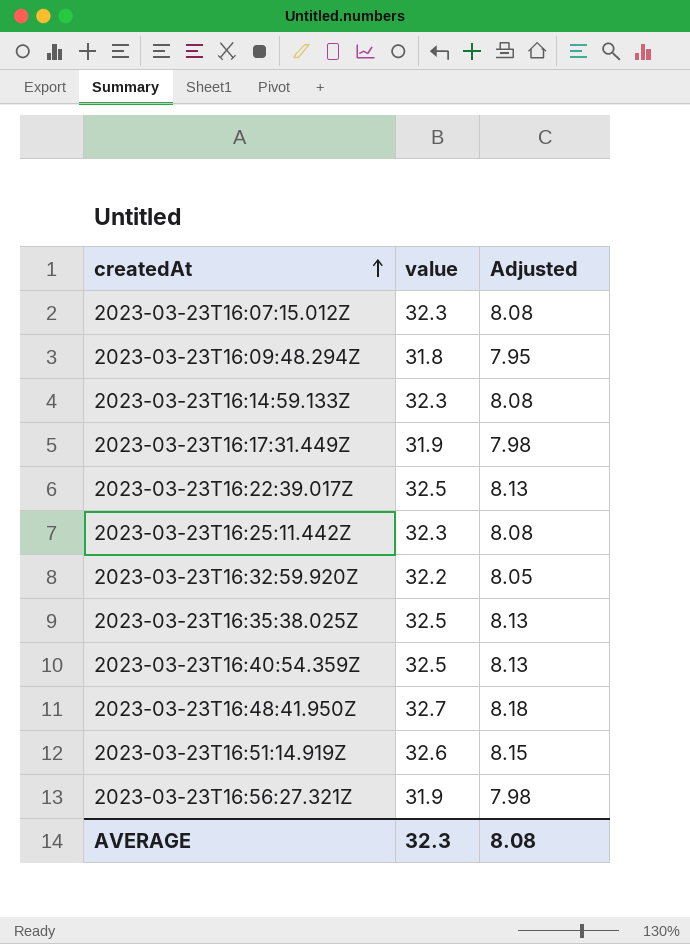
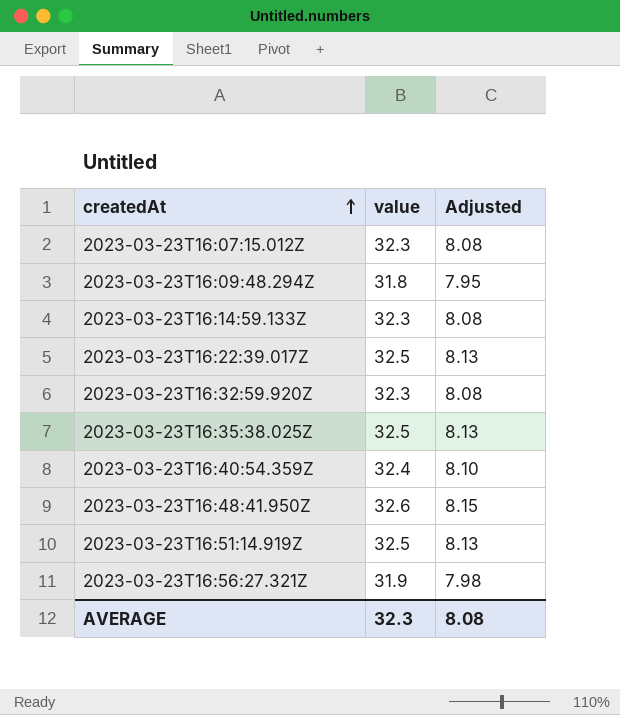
row 2023-03-23T16:17:31.449Z: 31.9 | 7.98 -> none
row 2023-03-23T16:25:11.442Z: 32.3 | 8.08 -> none
2023-03-23T16:32:59.920Z | value: 32.2 -> 32.3
2023-03-23T16:32:59.920Z | Adjusted: 8.05 -> 8.08
2023-03-23T16:40:54.359Z | value: 32.5 -> 32.4
2023-03-23T16:40:54.359Z | Adjusted: 8.13 -> 8.10
2023-03-23T16:48:41.950Z | value: 32.7 -> 32.6
2023-03-23T16:48:41.950Z | Adjusted: 8.18 -> 8.15
2023-03-23T16:51:14.919Z | value: 32.6 -> 32.5
2023-03-23T16:51:14.919Z | Adjusted: 8.15 -> 8.13

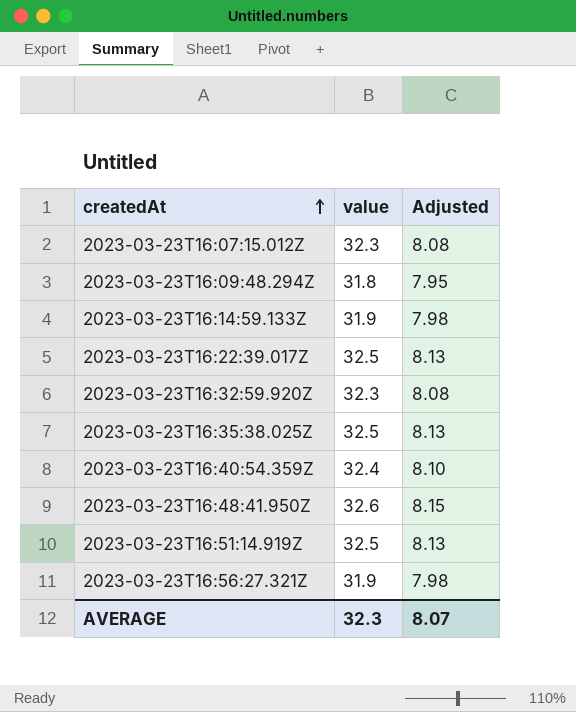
2023-03-23T16:14:59.133Z | value: 32.3 -> 31.9
2023-03-23T16:14:59.133Z | Adjusted: 8.08 -> 7.98
AVERAGE | Adjusted: 8.08 -> 8.07

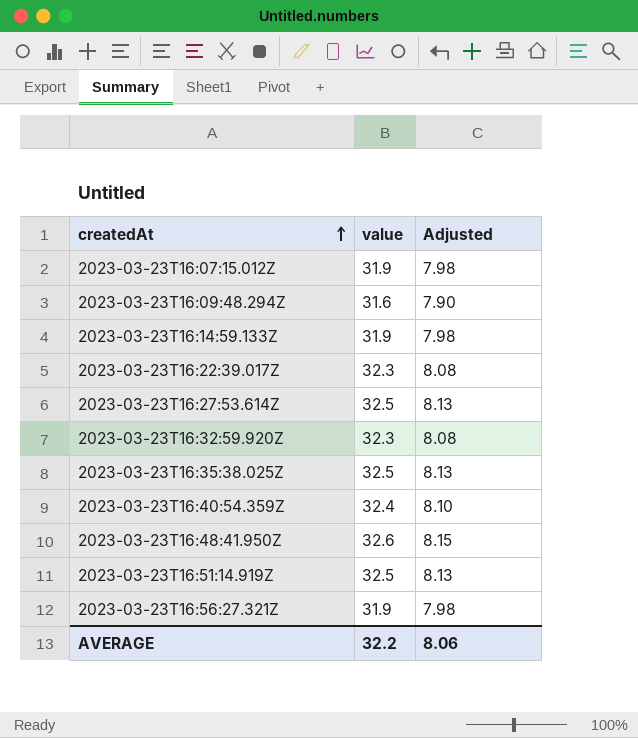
2023-03-23T16:07:15.012Z | value: 32.3 -> 31.9
2023-03-23T16:07:15.012Z | Adjusted: 8.08 -> 7.98
2023-03-23T16:09:48.294Z | value: 31.8 -> 31.6
2023-03-23T16:09:48.294Z | Adjusted: 7.95 -> 7.90
2023-03-23T16:22:39.017Z | value: 32.5 -> 32.3
2023-03-23T16:22:39.017Z | Adjusted: 8.13 -> 8.08
row 2023-03-23T16:27:53.614Z: none -> 32.5 | 8.13
AVERAGE | value: 32.3 -> 32.2
AVERAGE | Adjusted: 8.07 -> 8.06

